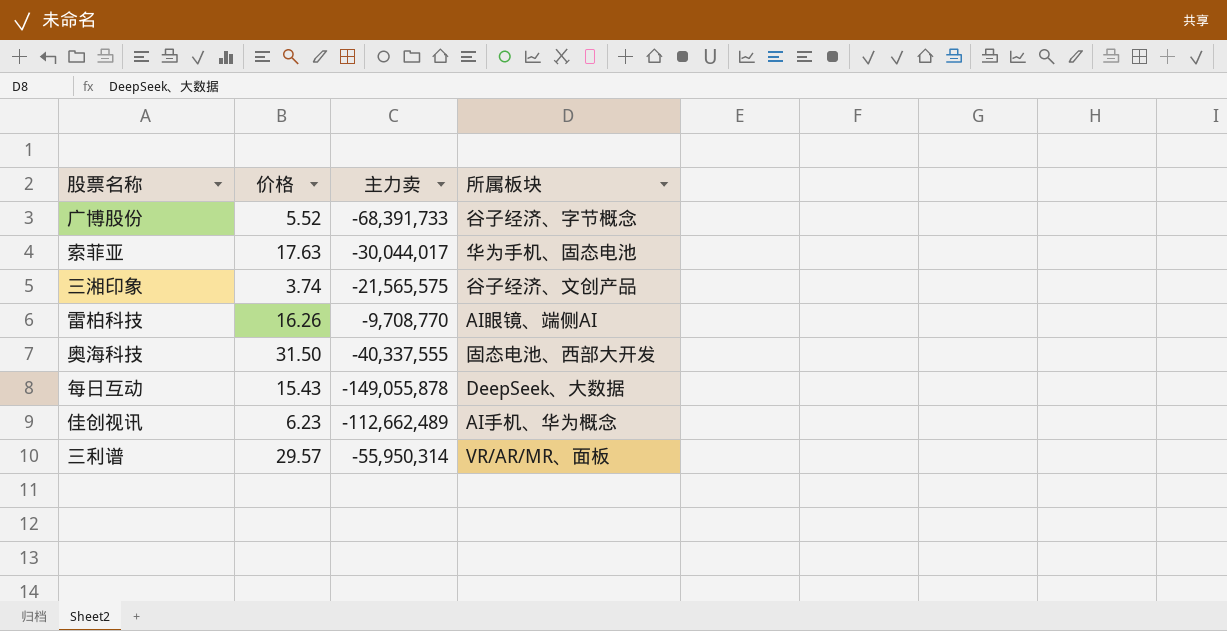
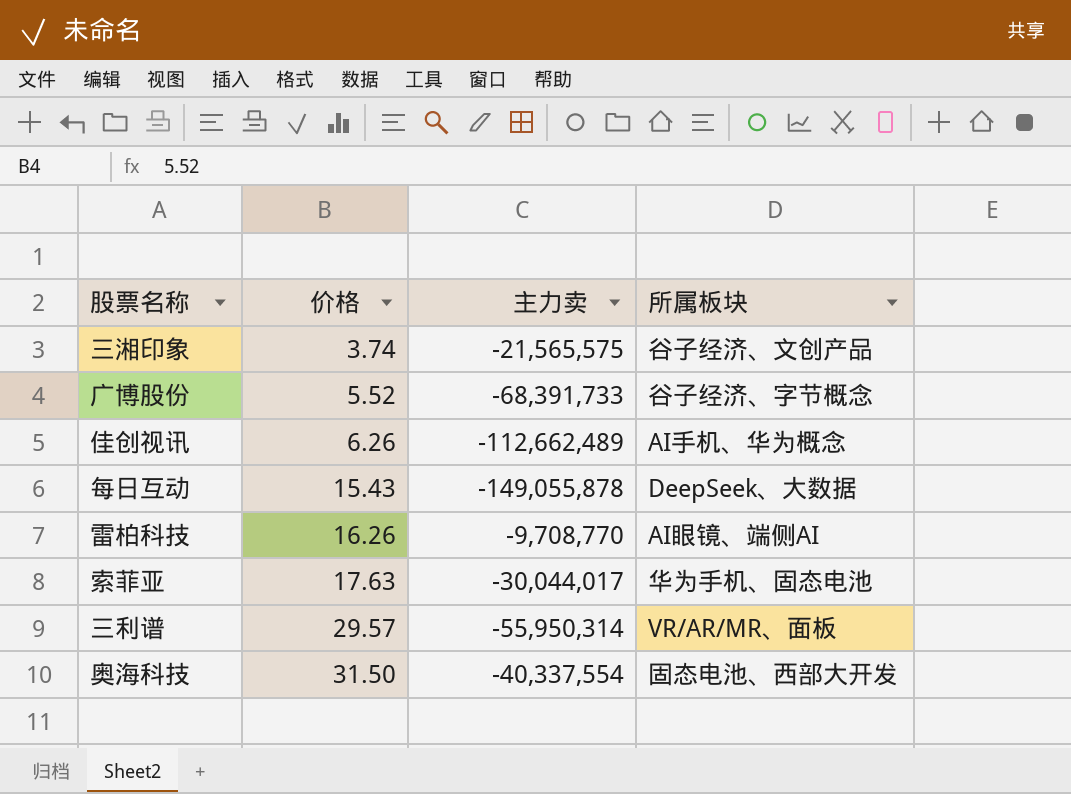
row order: none -> 价格 ascending
佳创视讯 | 价格: 6.23 -> 6.26
奥海科技 | 主力卖: -40,337,555 -> -40,337,554

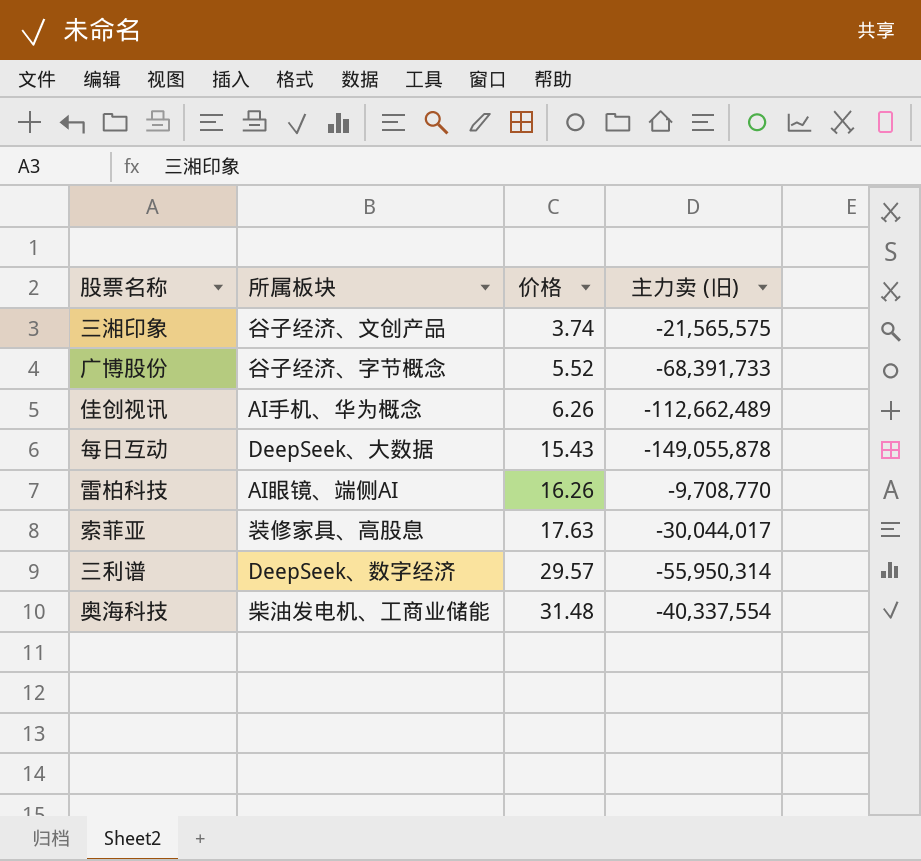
column 所属板块 | position: 4 -> 2
column name: 主力卖 -> 主力卖 (旧)
索菲亚 | 所属板块: 华为手机、固态电池 -> 装修家具、高股息
三利谱 | 所属板块: VR/AR/MR、面板 -> DeepSeek、数字经济
奥海科技 | 所属板块: 固态电池、西部大开发 -> 柴油发电机、工商业储能
奥海科技 | 价格: 31.50 -> 31.48

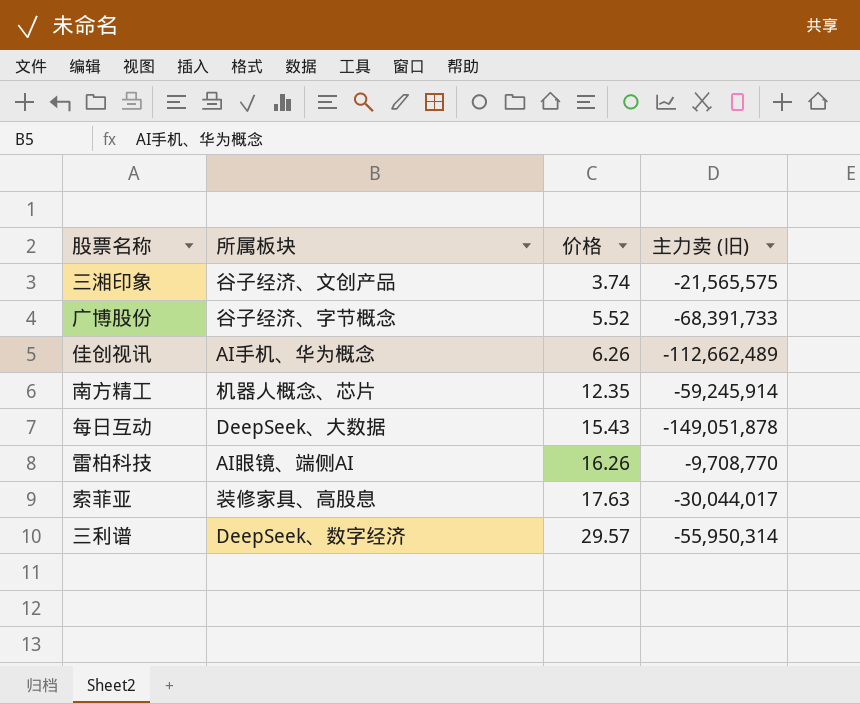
row 奥海科技: 柴油发电机、工商业储能 | 31.48 | -40,337,554 -> none
row 南方精工: none -> 机器人概念、芯片 | 12.35 | -59,245,914
每日互动 | 主力卖 (旧): -149,055,878 -> -149,051,878

